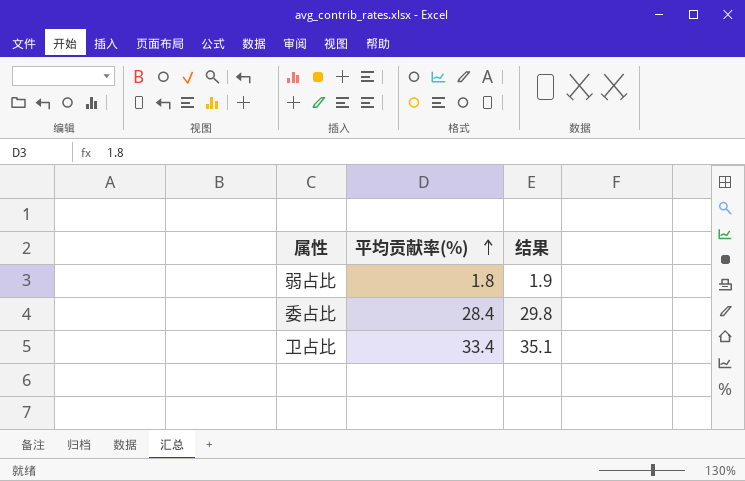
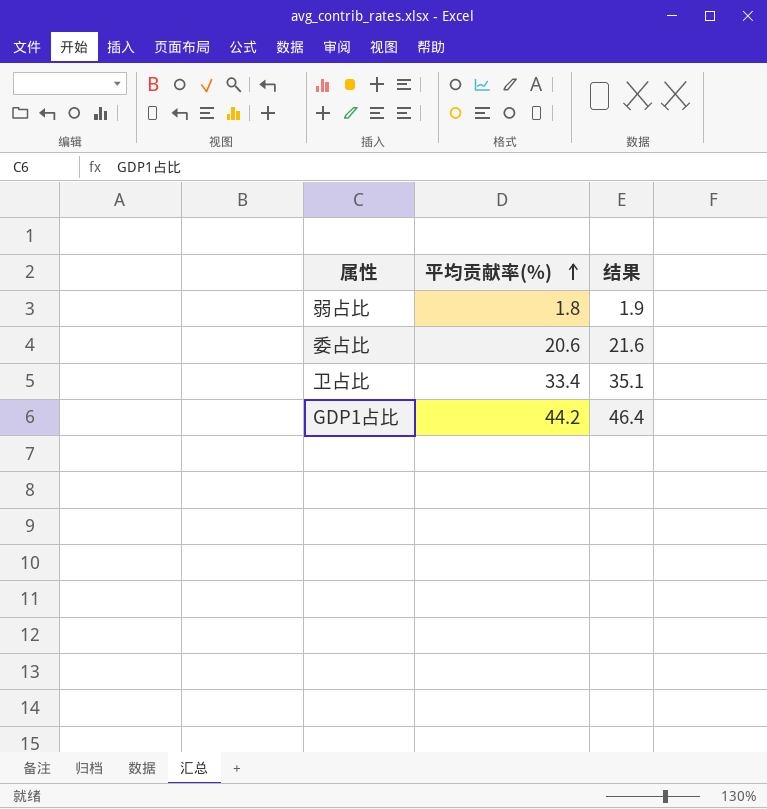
委占比 | 平均贡献率(%): 28.4 -> 20.6
委占比 | 结果: 29.8 -> 21.6
row GDP1占比: none -> 44.2 | 46.4

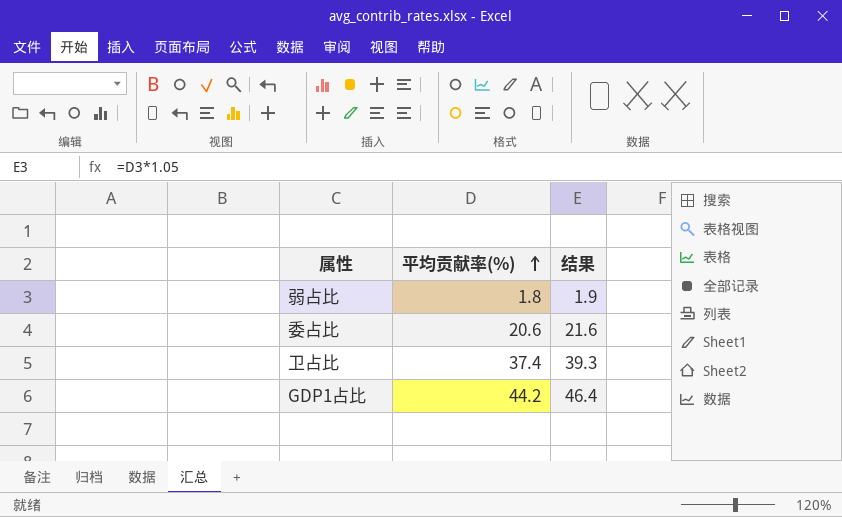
卫占比 | 平均贡献率(%): 33.4 -> 37.4
卫占比 | 结果: 35.1 -> 39.3

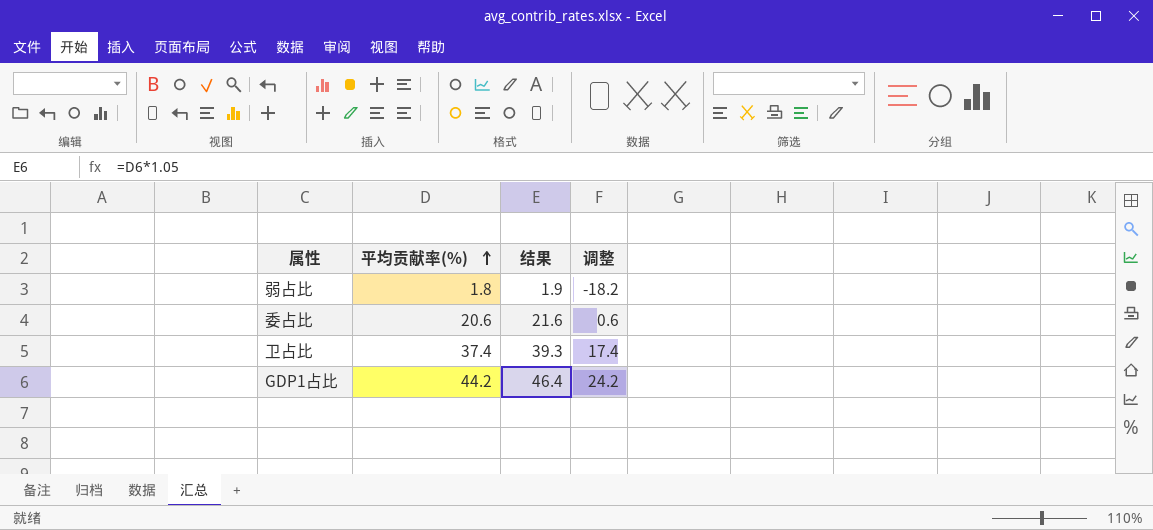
column 调整 | formula: none -> [平均贡献率(%)] - 20

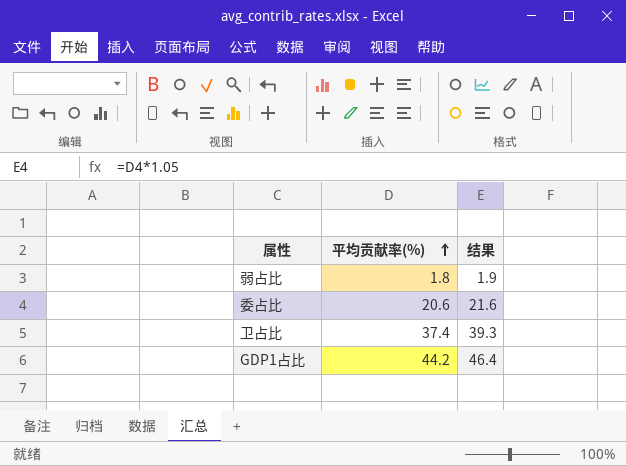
column 调整 | formula: [平均贡献率(%)] - 20 -> none

